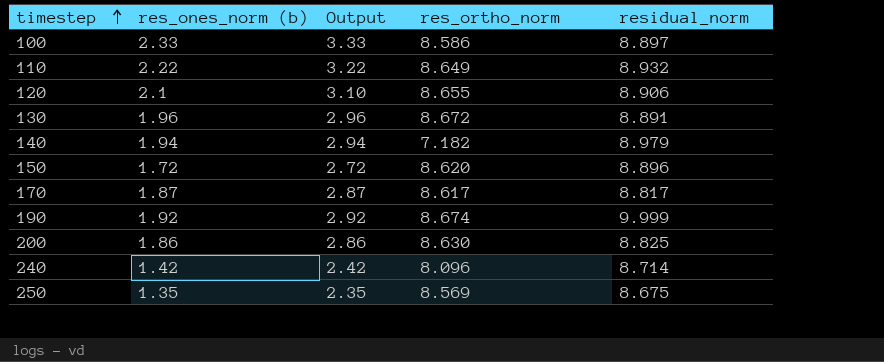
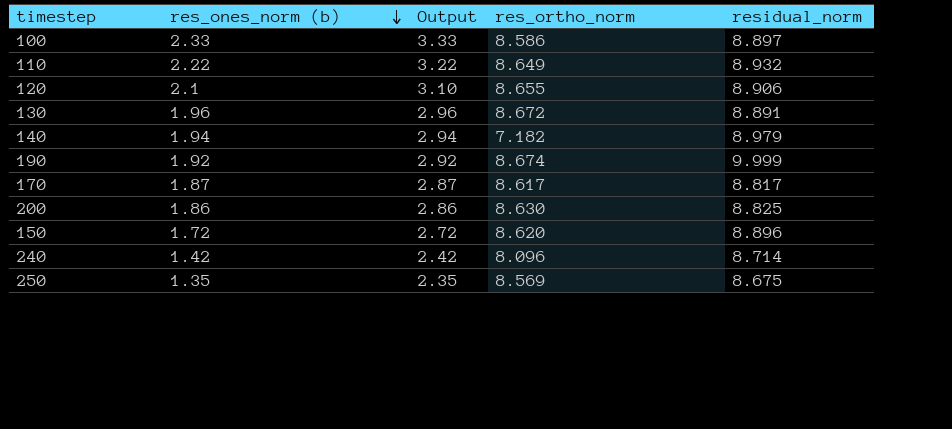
row order: timestep ascending -> res_ones_norm (b) descending

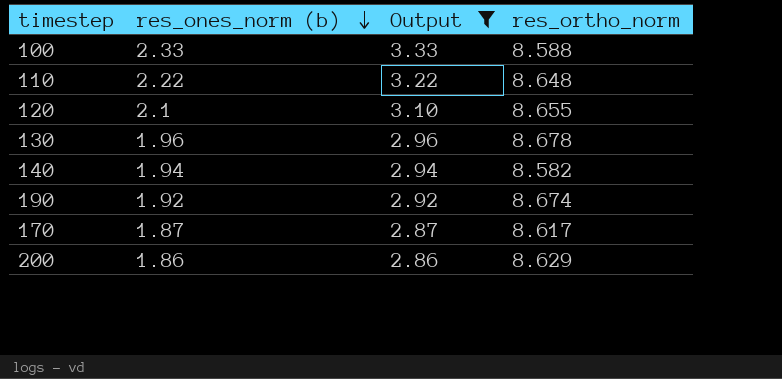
filter: none -> Output >= 2.86
column residual_norm | position: 5 -> none
100 | res_ortho_norm: 8.586 -> 8.588
110 | res_ortho_norm: 8.649 -> 8.648
130 | res_ortho_norm: 8.672 -> 8.678
140 | res_ortho_norm: 7.182 -> 8.582
200 | res_ortho_norm: 8.630 -> 8.629

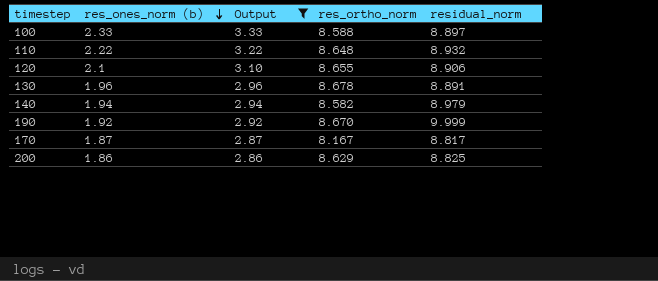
column residual_norm | position: none -> 5
190 | res_ortho_norm: 8.674 -> 8.670
170 | res_ortho_norm: 8.617 -> 8.167

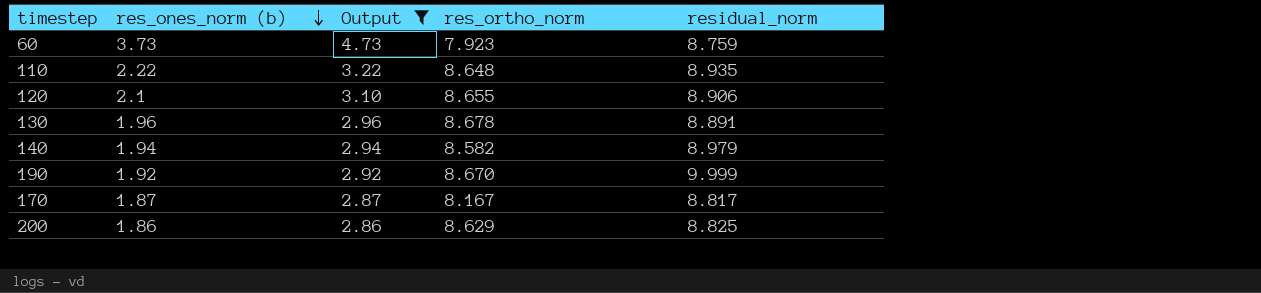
row 100: 2.33 | 3.33 | 8.588 | 8.897 -> none
row 60: none -> 3.73 | 4.73 | 7.923 | 8.759
110 | residual_norm: 8.932 -> 8.935

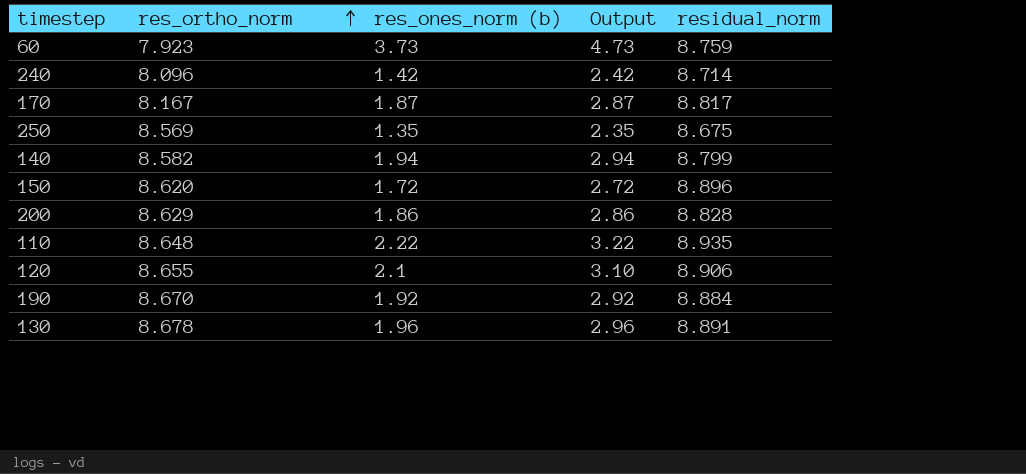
filter: Output >= 2.86 -> none
row order: res_ones_norm (b) descending -> res_ortho_norm ascending
column res_ortho_norm | position: 4 -> 2
140 | residual_norm: 8.979 -> 8.799
200 | residual_norm: 8.825 -> 8.828
190 | residual_norm: 9.999 -> 8.884

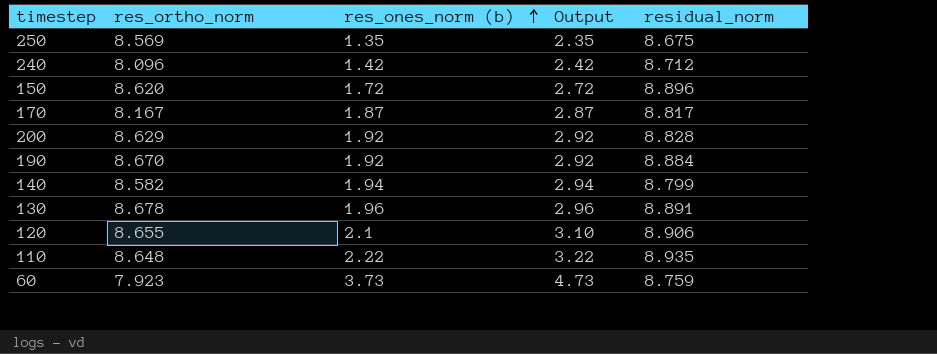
row order: res_ortho_norm ascending -> res_ones_norm (b) ascending
240 | residual_norm: 8.714 -> 8.712
200 | res_ones_norm (b): 1.86 -> 1.92
200 | Output: 2.86 -> 2.92

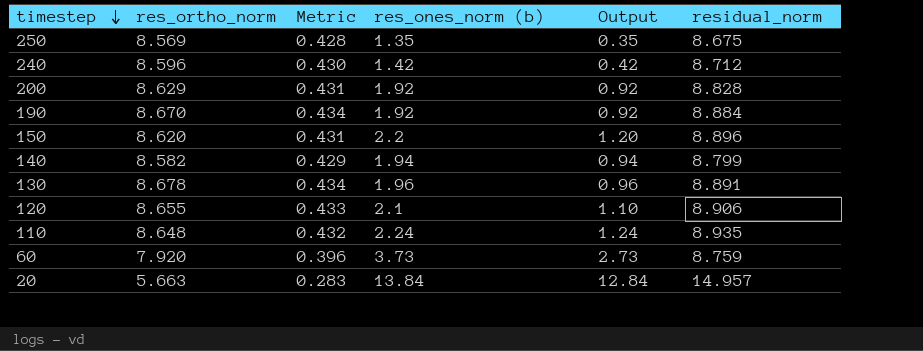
row order: res_ones_norm (b) ascending -> timestep descending
column Metric | formula: none -> [res_ortho_norm] * 0.05
column Output | formula: [res_ones_norm (b)] + 1 -> [res_ones_norm (b)] - 1
row 170: 8.167 | 1.87 | 2.87 | 8.817 -> none
240 | res_ortho_norm: 8.096 -> 8.596
150 | res_ones_norm (b): 1.72 -> 2.2
110 | res_ones_norm (b): 2.22 -> 2.24
60 | res_ortho_norm: 7.923 -> 7.920
row 20: none -> 5.663 | 0.283 | 13.84 | 12.84 | 14.957

